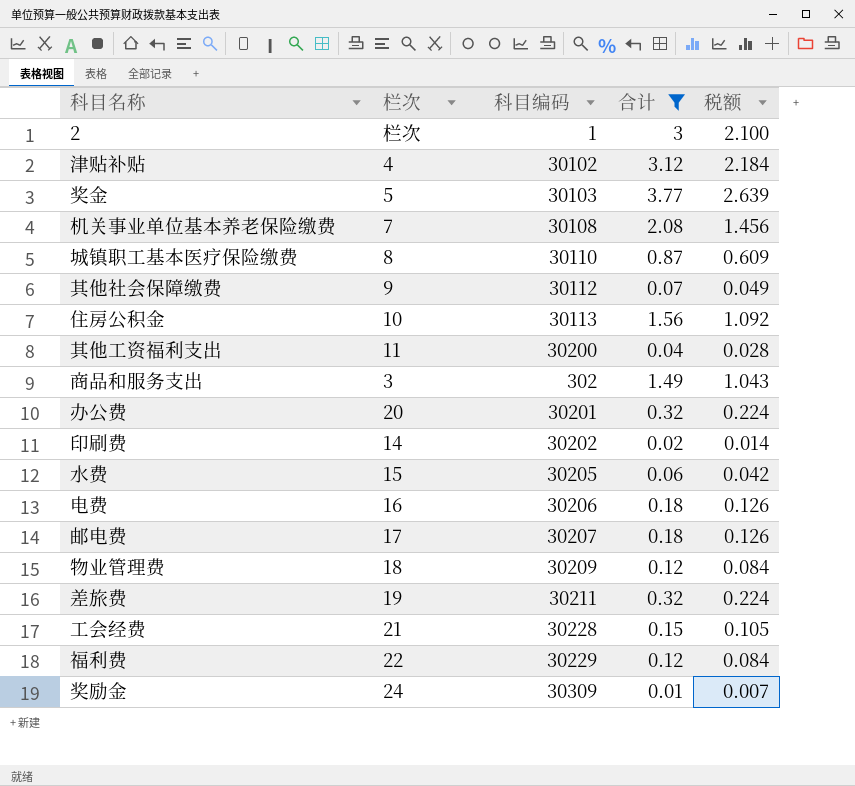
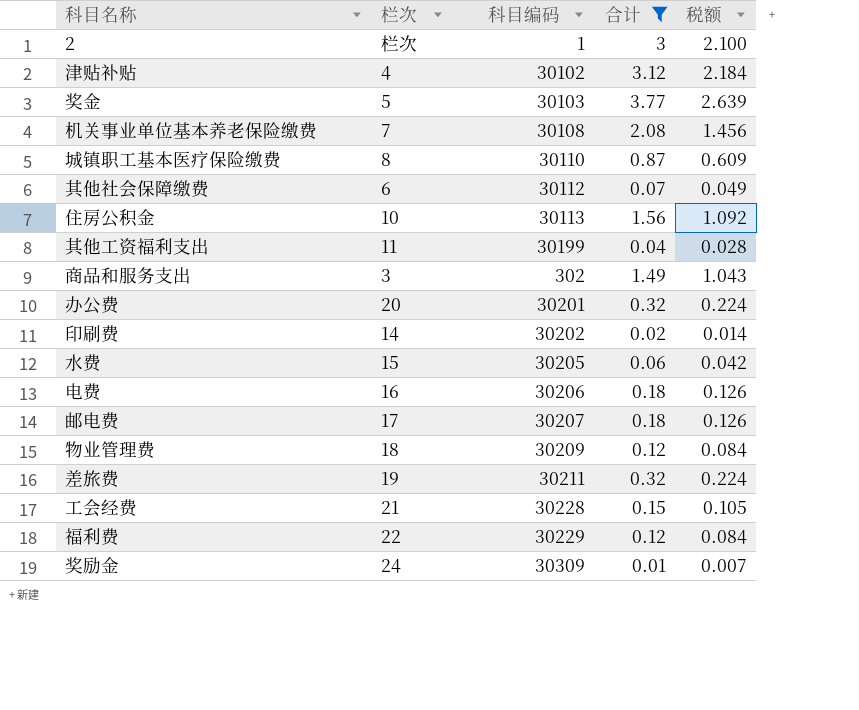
其他社会保障缴费 | 栏次: 9 -> 6
其他工资福利支出 | 科目编码: 30200 -> 30199

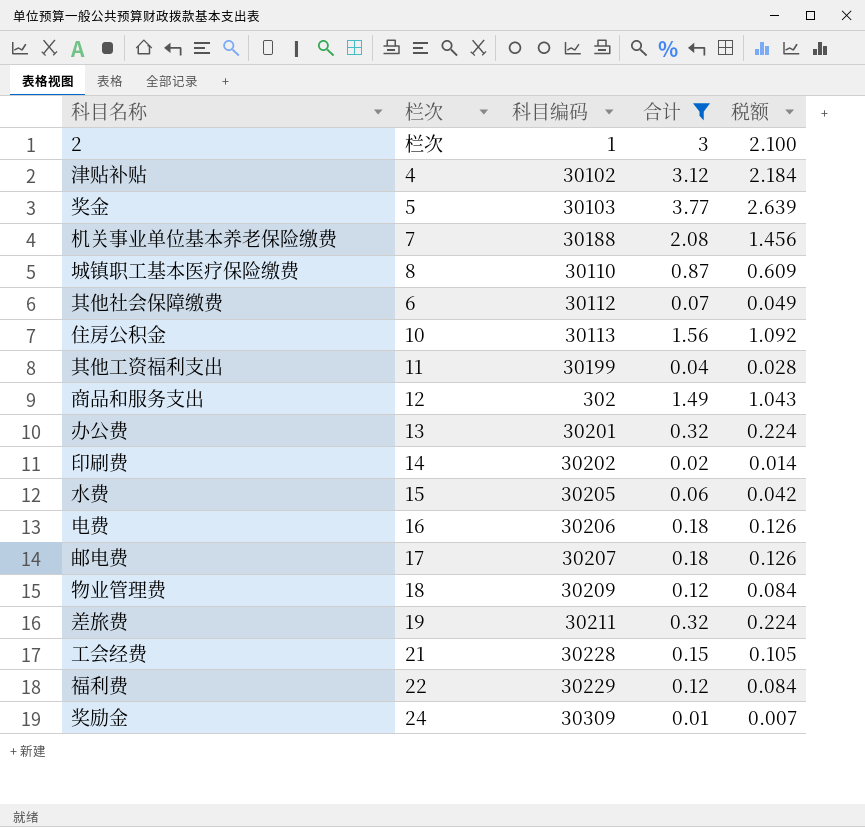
机关事业单位基本养老保险缴费 | 科目编码: 30108 -> 30188
商品和服务支出 | 栏次: 3 -> 12
办公费 | 栏次: 20 -> 13

